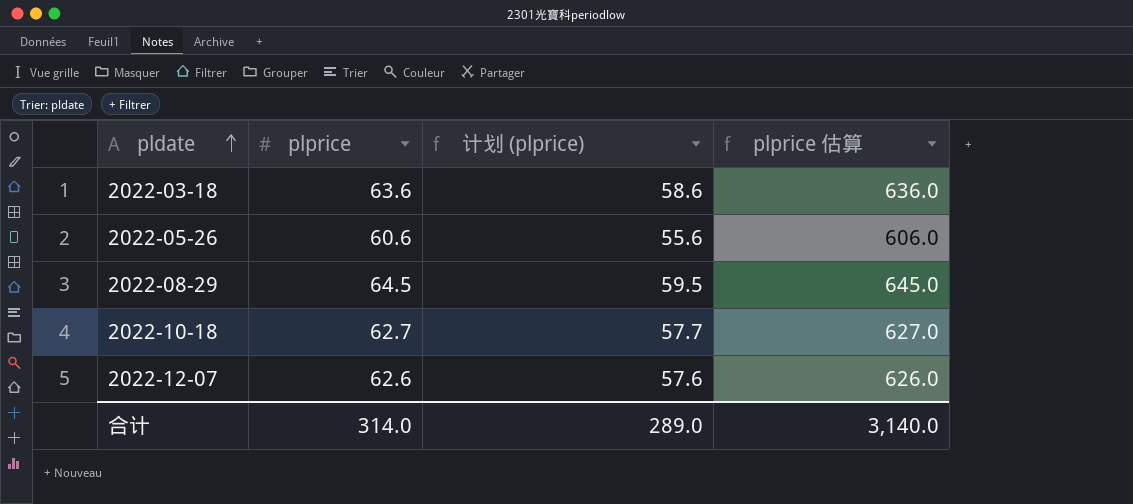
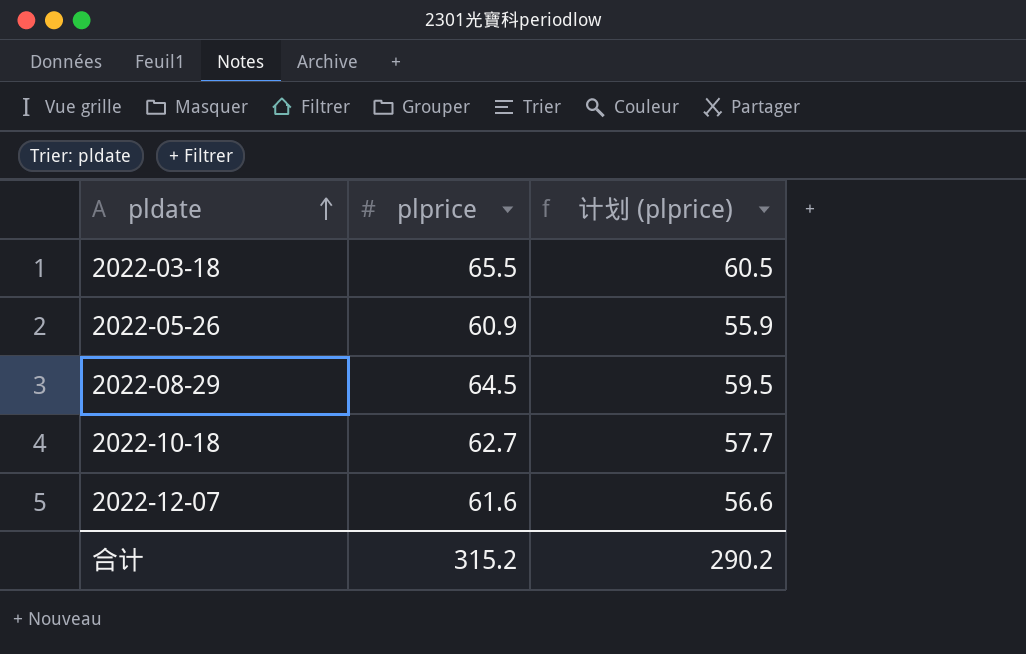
column plprice 估算 | formula: [plprice] * 10 -> none
2022-03-18 | plprice: 63.6 -> 65.5
2022-03-18 | 计划 (plprice): 58.6 -> 60.5
2022-05-26 | plprice: 60.6 -> 60.9
2022-05-26 | 计划 (plprice): 55.6 -> 55.9
2022-12-07 | plprice: 62.6 -> 61.6
2022-12-07 | 计划 (plprice): 57.6 -> 56.6
合计 | plprice: 314.0 -> 315.2
合计 | 计划 (plprice): 289.0 -> 290.2

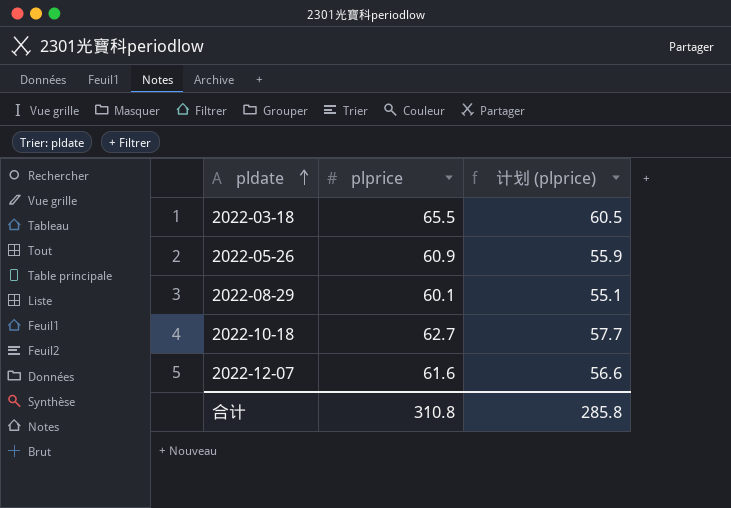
2022-08-29 | plprice: 64.5 -> 60.1
2022-08-29 | 计划 (plprice): 59.5 -> 55.1
合计 | plprice: 315.2 -> 310.8
合计 | 计划 (plprice): 290.2 -> 285.8

